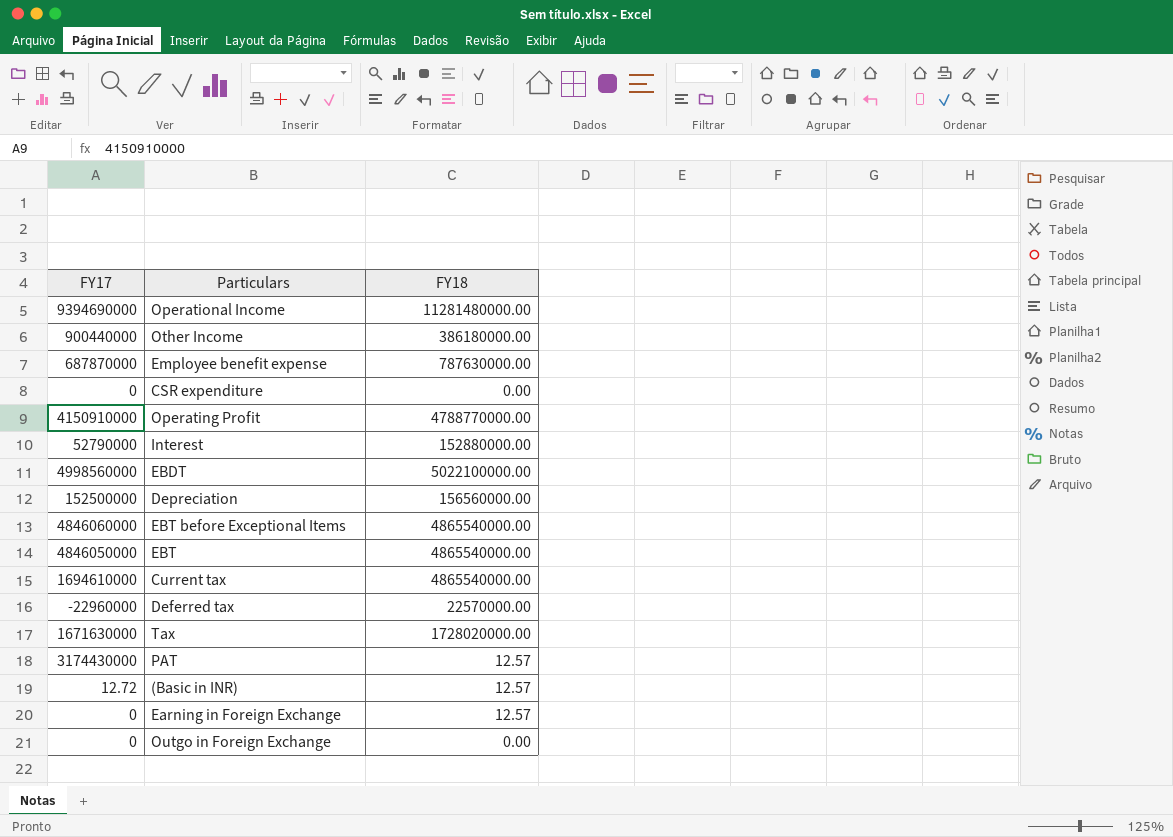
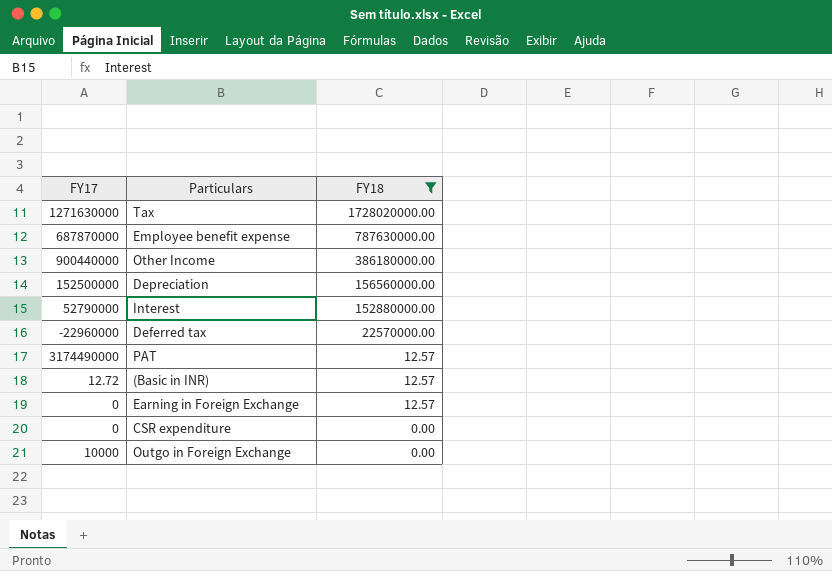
filter: none -> FY18 <= 1728020000.00
row order: none -> FY18 descending
Tax | FY17: 1671630000 -> 1271630000
PAT | FY17: 3174430000 -> 3174490000
Outgo in Foreign Exchange | FY17: 0 -> 10000

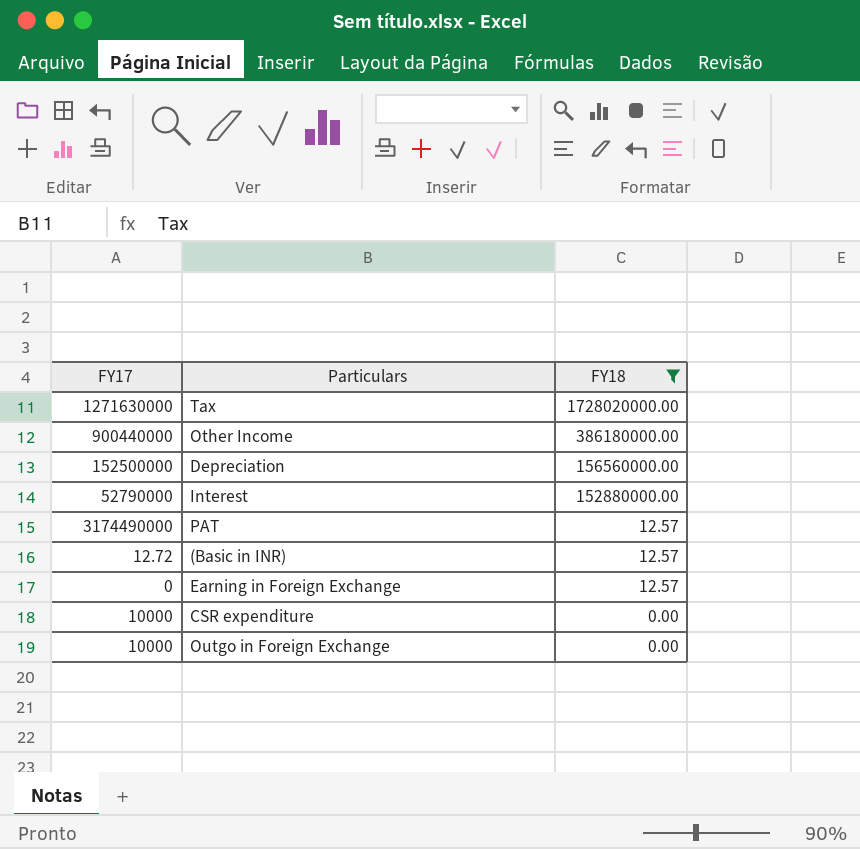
row Employee benefit expense: 687870000 | 787630000.00 -> none
row Deferred tax: -22960000 | 22570000.00 -> none
CSR expenditure | FY17: 0 -> 10000

